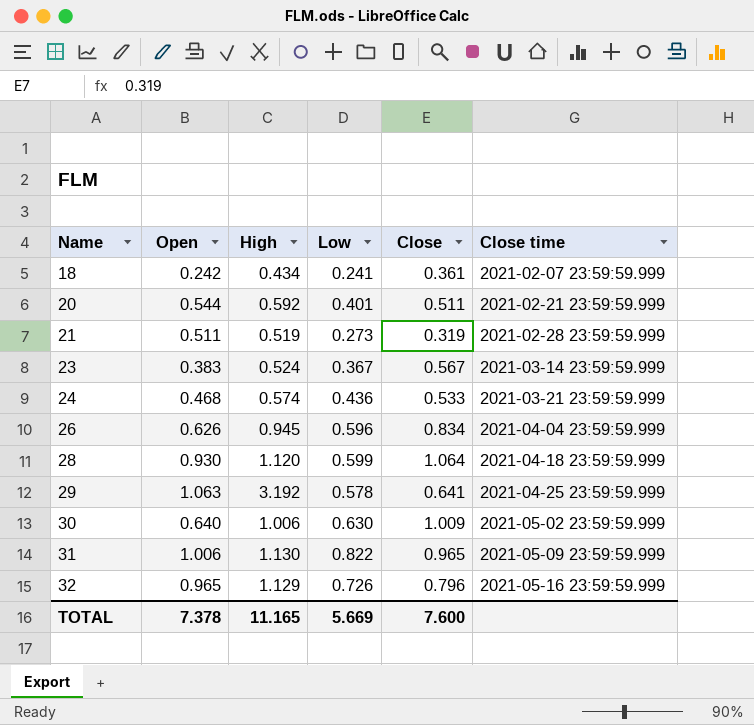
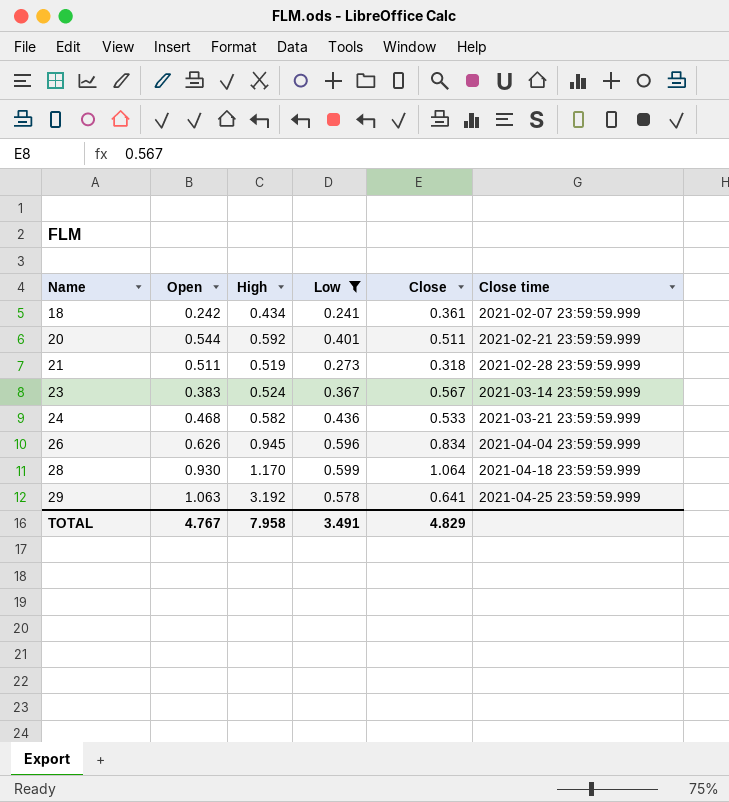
filter: none -> Low <= 0.599
21 | Close: 0.319 -> 0.318
24 | High: 0.574 -> 0.582
28 | High: 1.120 -> 1.170
TOTAL | Open: 7.378 -> 4.767
TOTAL | High: 11.165 -> 7.958
TOTAL | Low: 5.669 -> 3.491
TOTAL | Close: 7.600 -> 4.829

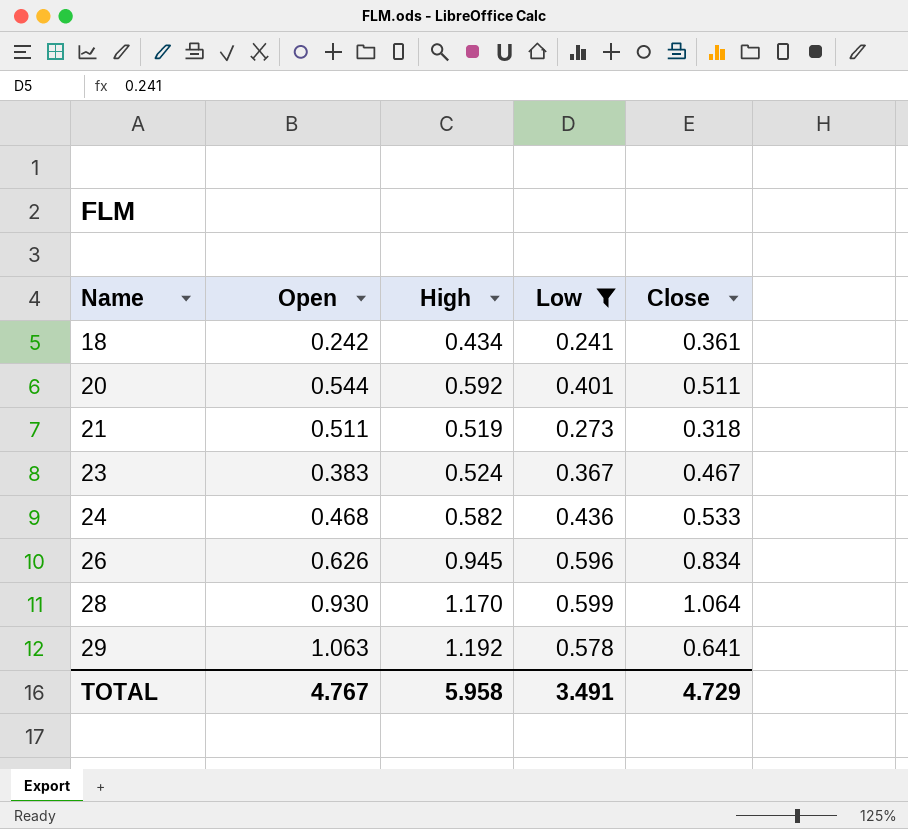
column Close time | position: 6 -> none
23 | Close: 0.567 -> 0.467
29 | High: 3.192 -> 1.192
TOTAL | High: 7.958 -> 5.958
TOTAL | Close: 4.829 -> 4.729

